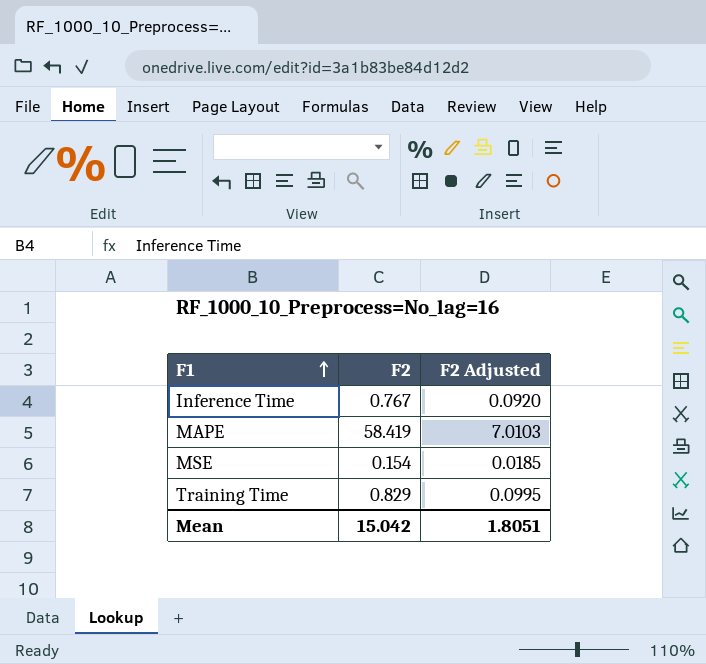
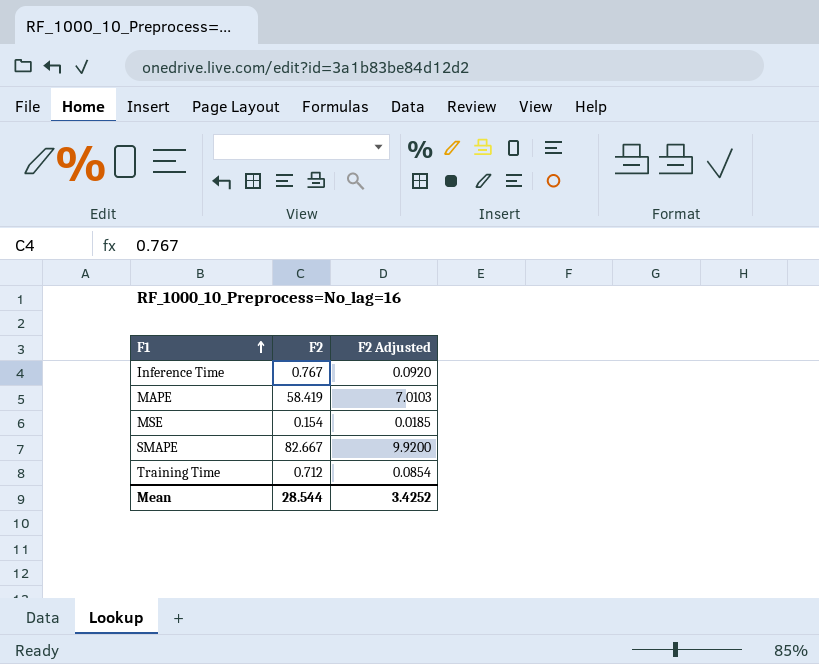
row SMAPE: none -> 82.667 | 9.9200
Training Time | F2: 0.829 -> 0.712
Training Time | F2 Adjusted: 0.0995 -> 0.0854
Mean | F2: 15.042 -> 28.544
Mean | F2 Adjusted: 1.8051 -> 3.4252

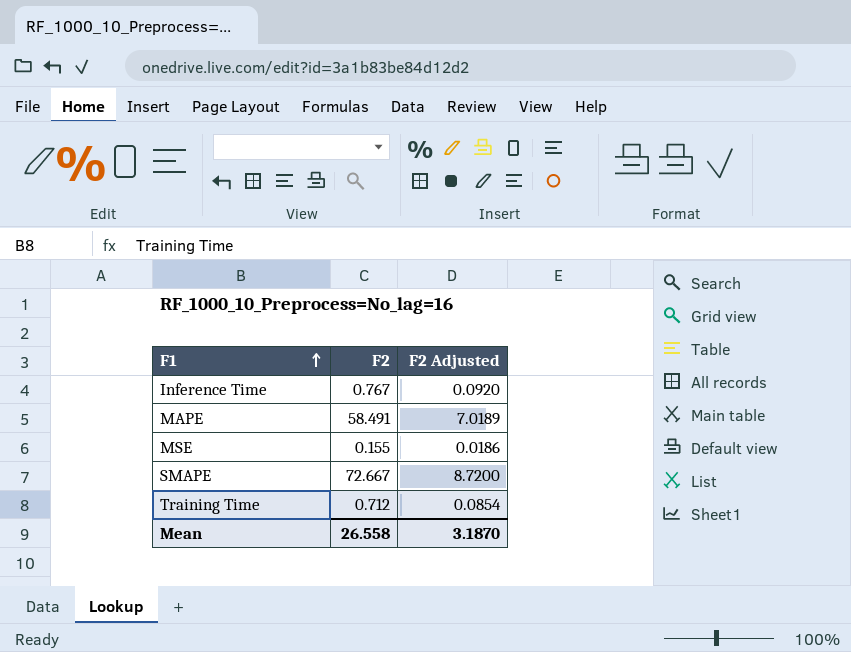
MAPE | F2: 58.419 -> 58.491
MAPE | F2 Adjusted: 7.0103 -> 7.0189
MSE | F2: 0.154 -> 0.155
MSE | F2 Adjusted: 0.0185 -> 0.0186
SMAPE | F2: 82.667 -> 72.667
SMAPE | F2 Adjusted: 9.9200 -> 8.7200
Mean | F2: 28.544 -> 26.558
Mean | F2 Adjusted: 3.4252 -> 3.1870

